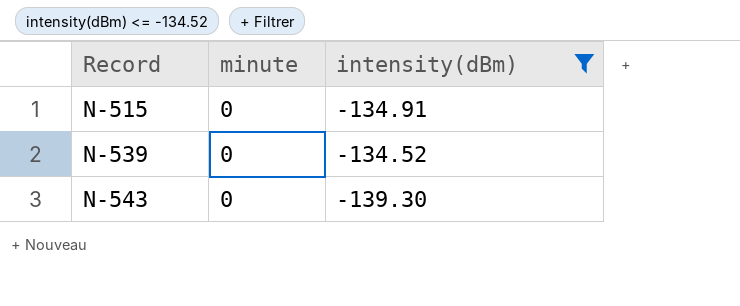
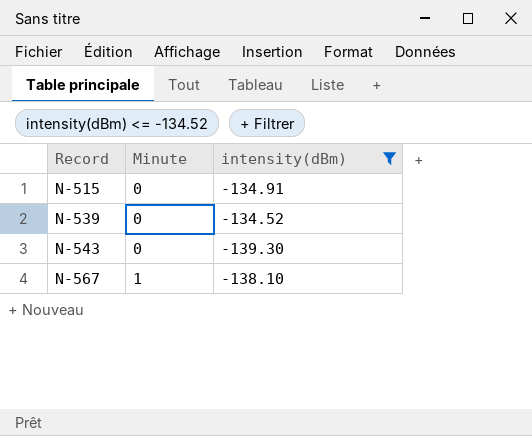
column name: minute -> Minute
row N-567: none -> 1 | -138.10

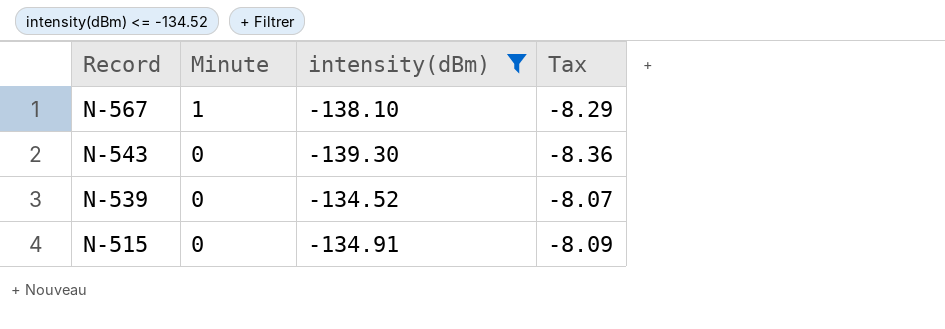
row order: Record ascending -> Record descending
column Tax | formula: none -> [intensity(dBm)] * 0.06

